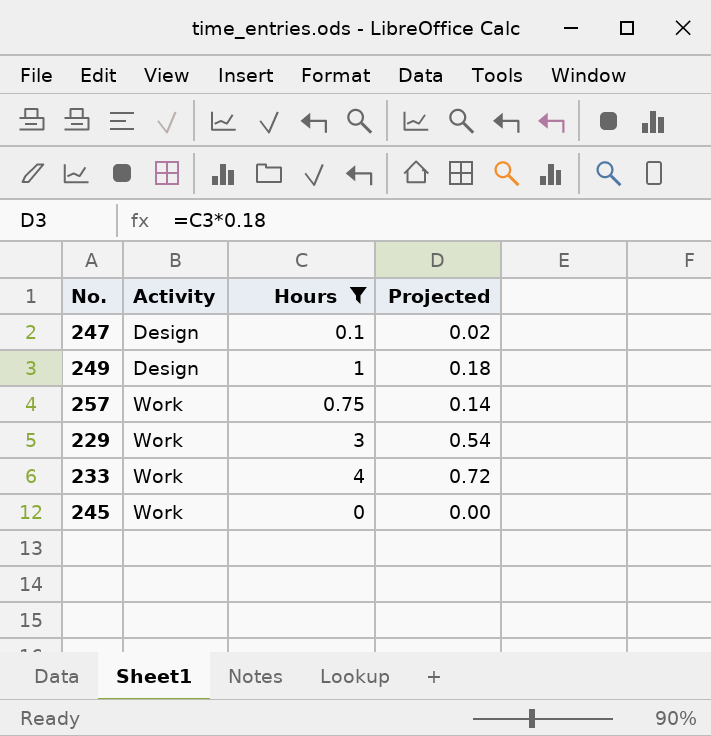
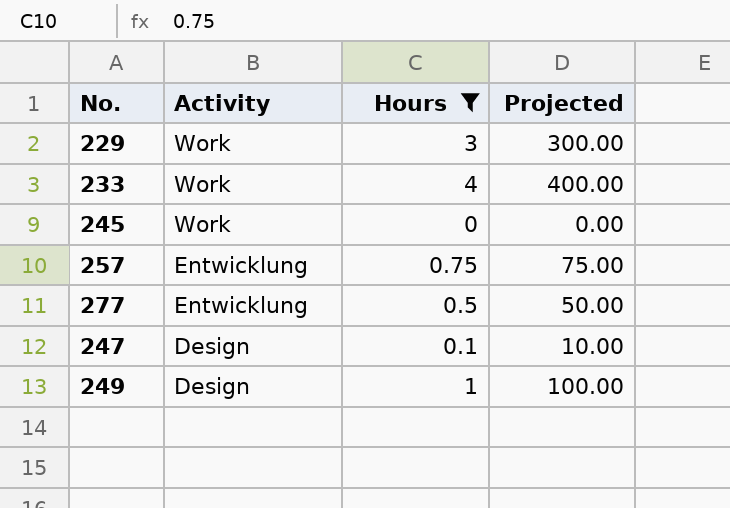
row order: Activity ascending -> Activity descending
column Projected | formula: [Hours] * 0.18 -> [Hours] * 100
257 | Activity: Work -> Entwicklung
row 277: none -> Entwicklung | 0.5 | 50.00

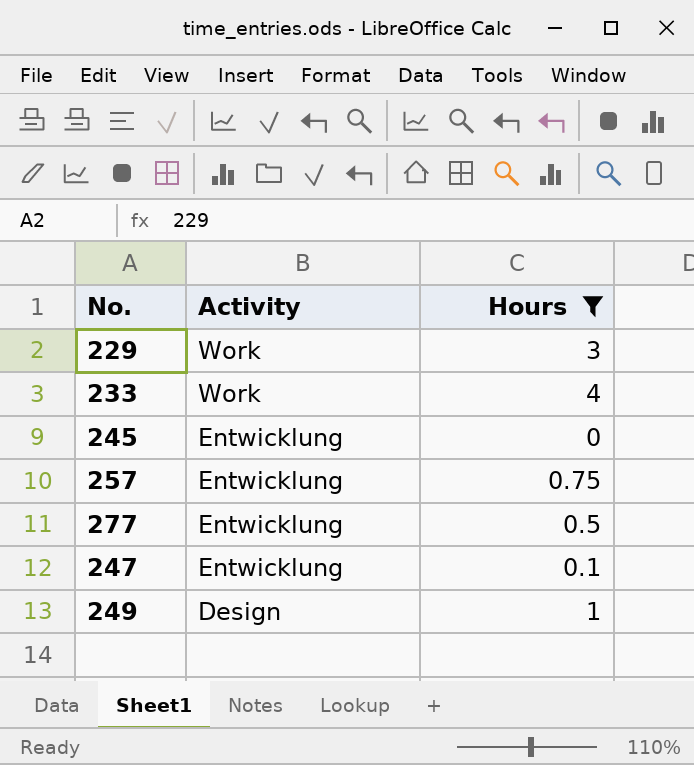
column Projected | formula: [Hours] * 100 -> none
245 | Activity: Work -> Entwicklung
247 | Activity: Design -> Entwicklung

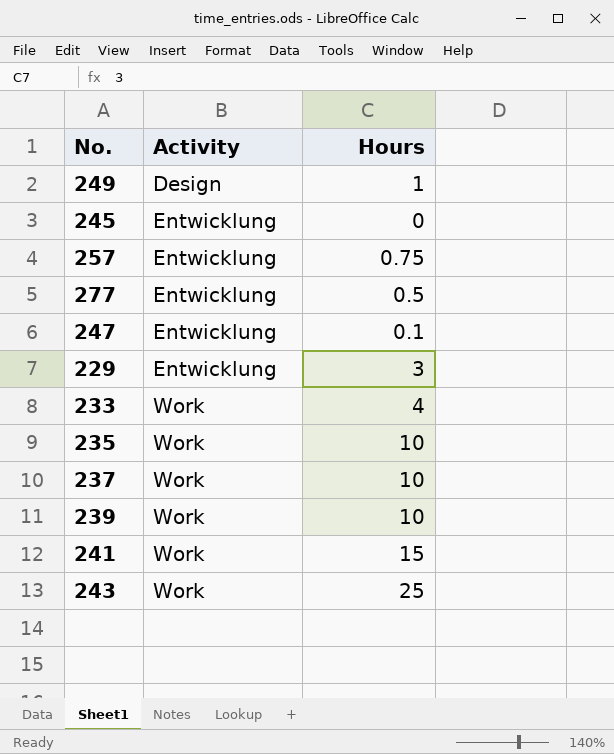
filter: Hours <= 4 -> none
row order: Activity descending -> Activity ascending
229 | Activity: Work -> Entwicklung

